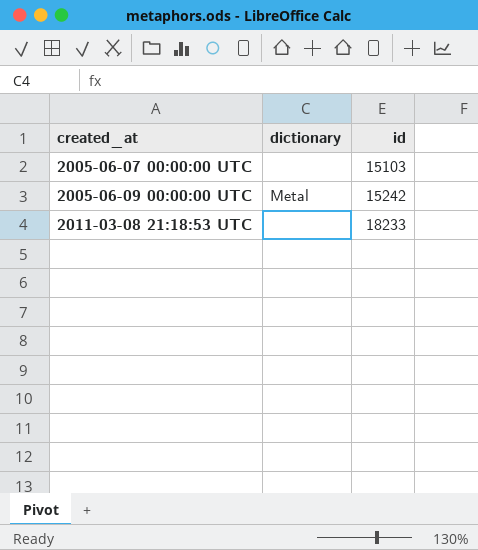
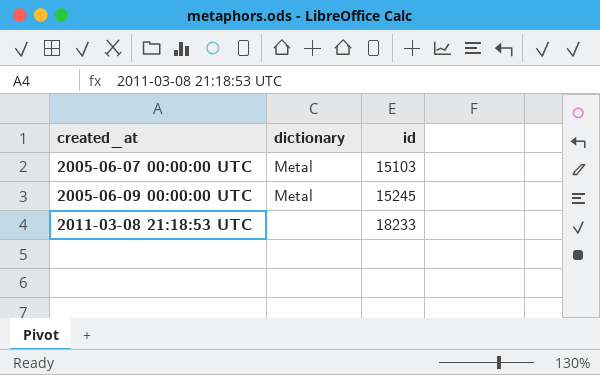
2005-06-07 00:00:00 UTC | dictionary: none -> Metal
2005-06-09 00:00:00 UTC | id: 15242 -> 15245

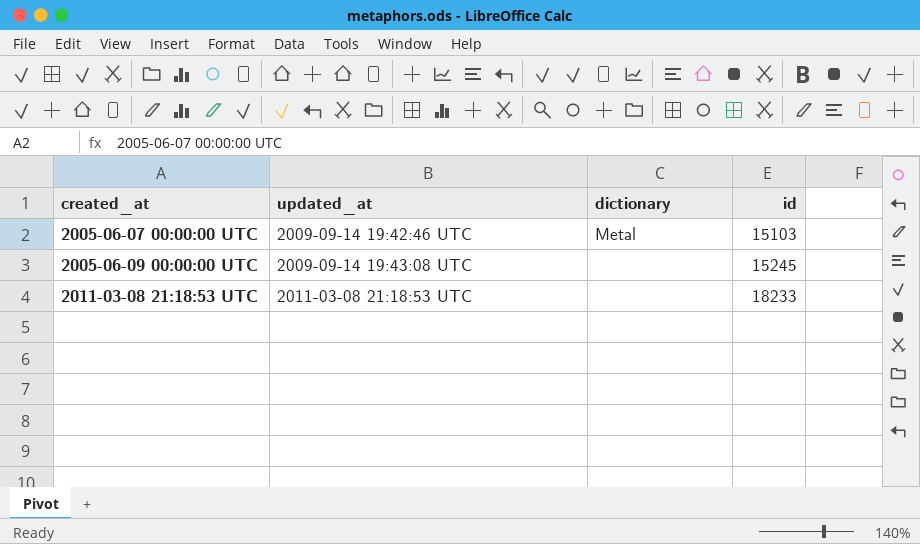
column updated_at | position: none -> 2
2005-06-09 00:00:00 UTC | dictionary: Metal -> none

